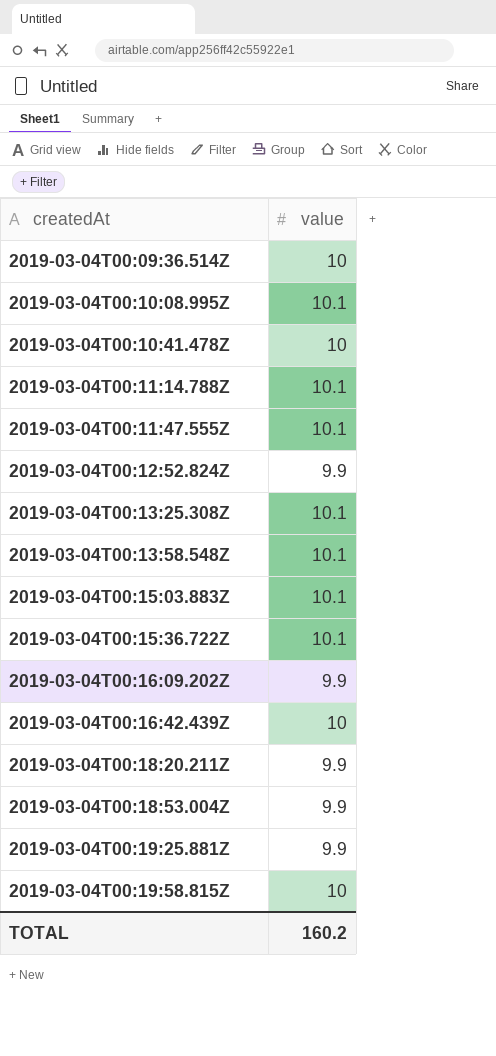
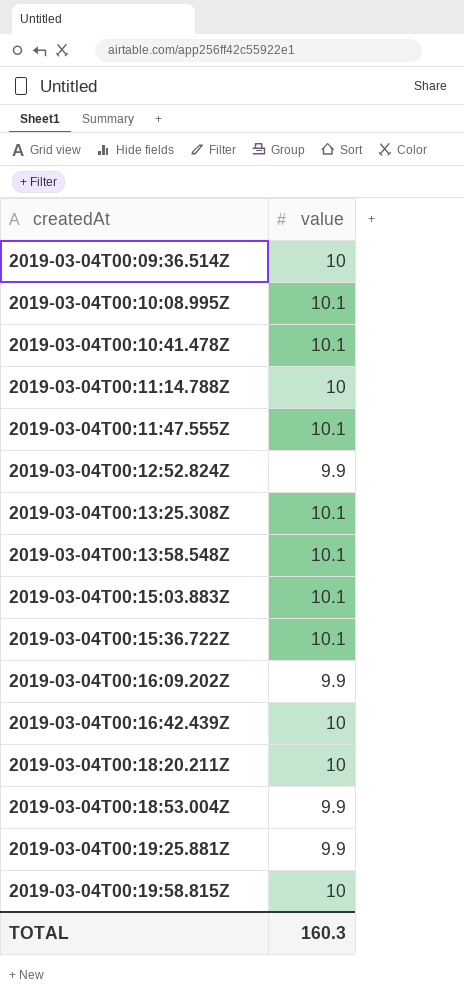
2019-03-04T00:10:41.478Z | value: 10 -> 10.1
2019-03-04T00:11:14.788Z | value: 10.1 -> 10
2019-03-04T00:18:20.211Z | value: 9.9 -> 10
TOTAL | value: 160.2 -> 160.3

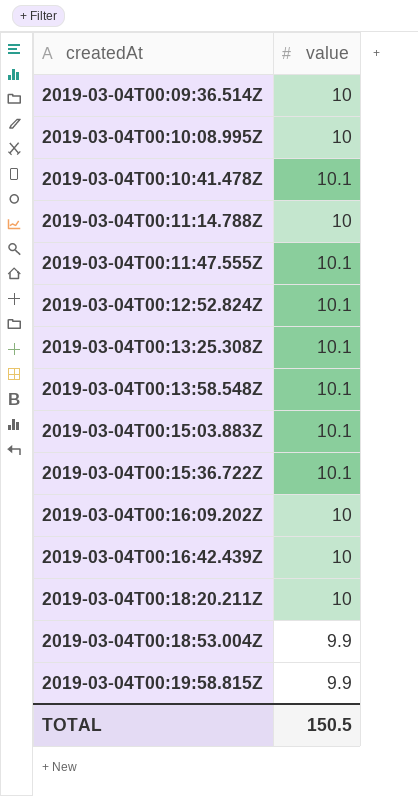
row 2019-03-04T00:19:25.881Z: 9.9 -> none
2019-03-04T00:10:08.995Z | value: 10.1 -> 10
2019-03-04T00:12:52.824Z | value: 9.9 -> 10.1
2019-03-04T00:16:09.202Z | value: 9.9 -> 10
2019-03-04T00:19:58.815Z | value: 10 -> 9.9
TOTAL | value: 160.3 -> 150.5

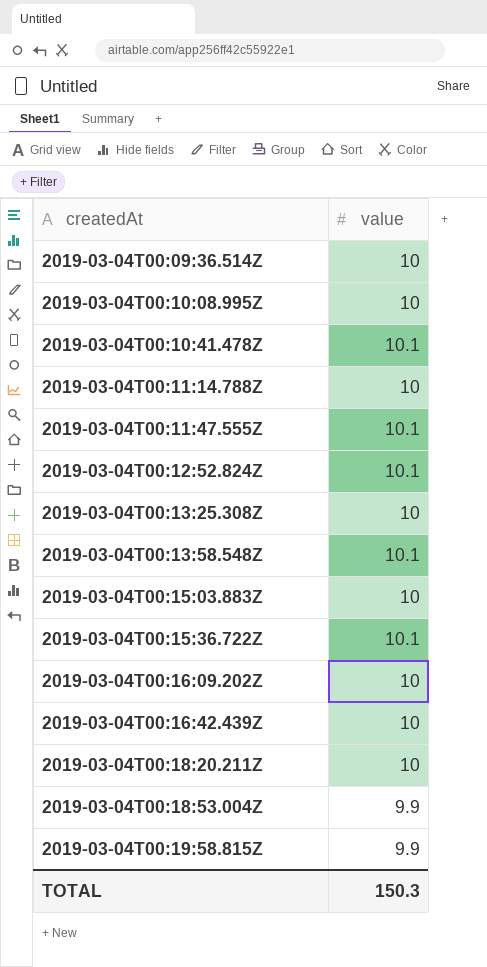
2019-03-04T00:13:25.308Z | value: 10.1 -> 10
2019-03-04T00:15:03.883Z | value: 10.1 -> 10
TOTAL | value: 150.5 -> 150.3

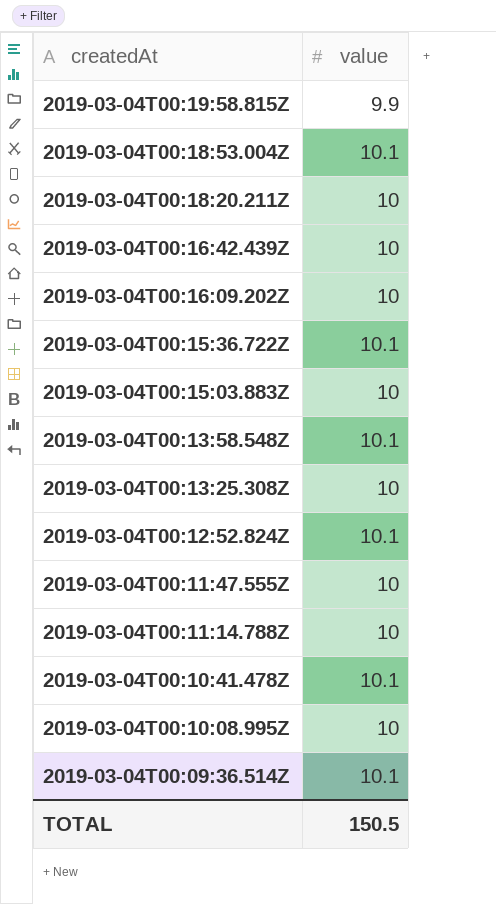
row order: createdAt ascending -> createdAt descending
2019-03-04T00:18:53.004Z | value: 9.9 -> 10.1
2019-03-04T00:11:47.555Z | value: 10.1 -> 10
2019-03-04T00:09:36.514Z | value: 10 -> 10.1
TOTAL | value: 150.3 -> 150.5

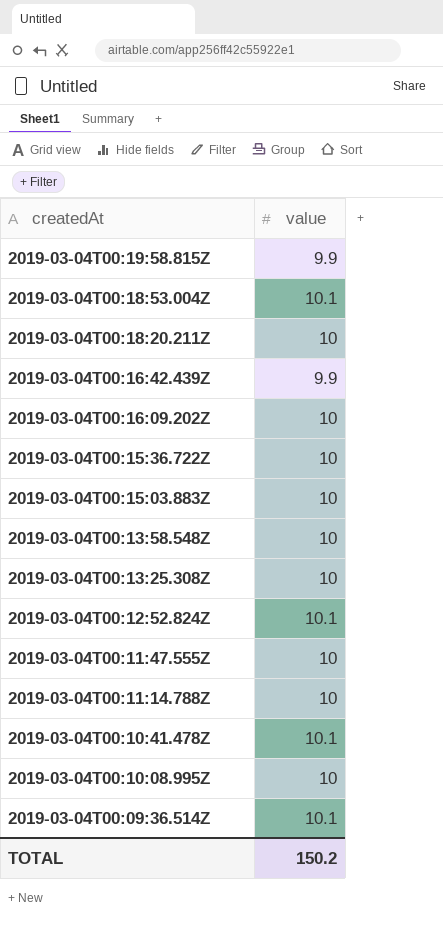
2019-03-04T00:16:42.439Z | value: 10 -> 9.9
2019-03-04T00:15:36.722Z | value: 10.1 -> 10
2019-03-04T00:13:58.548Z | value: 10.1 -> 10
TOTAL | value: 150.5 -> 150.2

